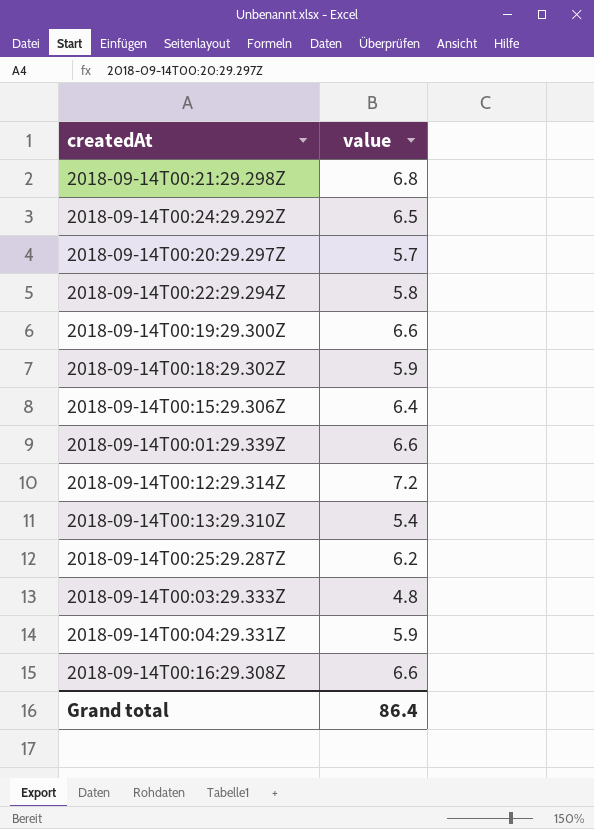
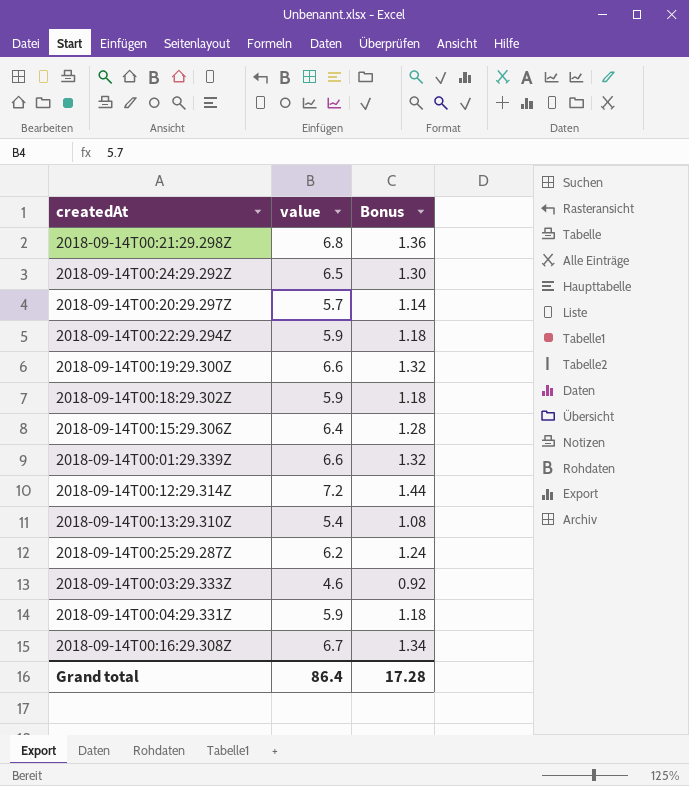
column Bonus | formula: none -> [value] * 0.2
2018-09-14T00:22:29.294Z | value: 5.8 -> 5.9
2018-09-14T00:03:29.333Z | value: 4.8 -> 4.6
2018-09-14T00:16:29.308Z | value: 6.6 -> 6.7

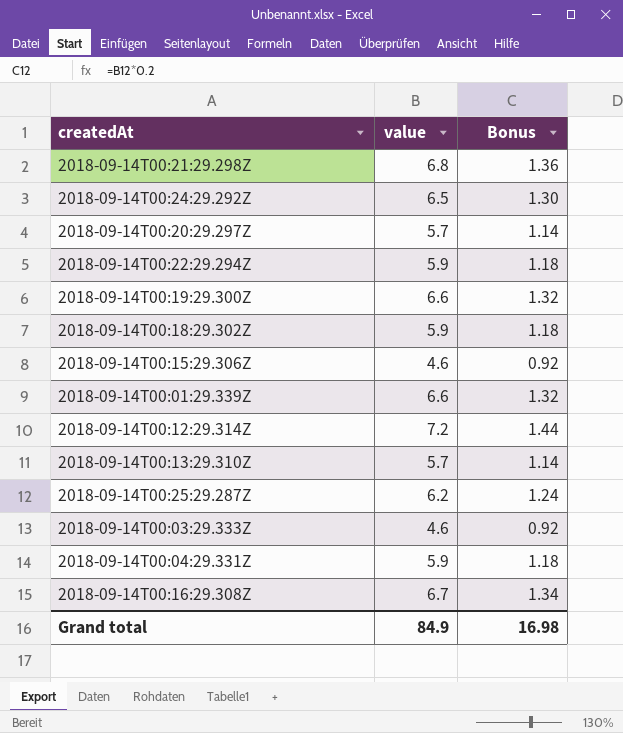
2018-09-14T00:15:29.306Z | value: 6.4 -> 4.6
2018-09-14T00:15:29.306Z | Bonus: 1.28 -> 0.92
2018-09-14T00:13:29.310Z | value: 5.4 -> 5.7
2018-09-14T00:13:29.310Z | Bonus: 1.08 -> 1.14
Grand total | value: 86.4 -> 84.9
Grand total | Bonus: 17.28 -> 16.98

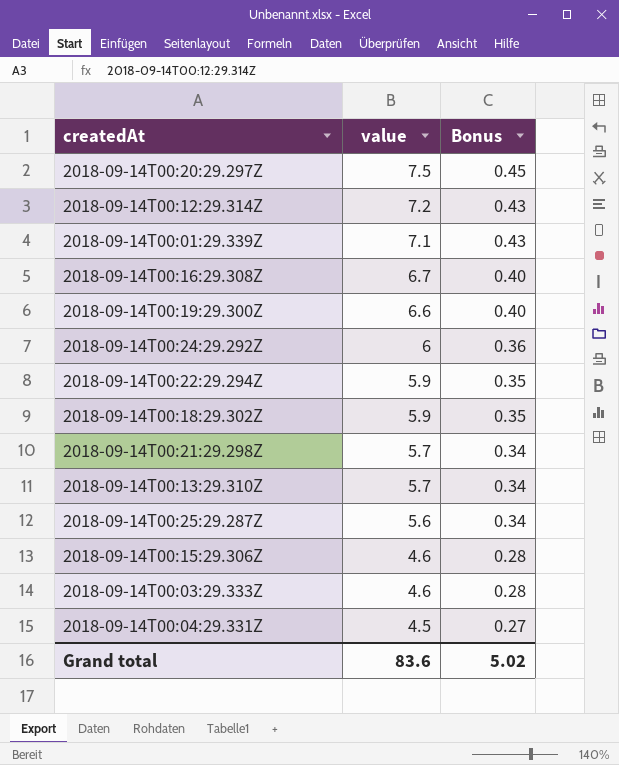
row order: none -> value descending
column Bonus | formula: [value] * 0.2 -> [value] * 0.06
2018-09-14T00:20:29.297Z | value: 5.7 -> 7.5
2018-09-14T00:01:29.339Z | value: 6.6 -> 7.1
2018-09-14T00:24:29.292Z | value: 6.5 -> 6
2018-09-14T00:21:29.298Z | value: 6.8 -> 5.7
2018-09-14T00:25:29.287Z | value: 6.2 -> 5.6
2018-09-14T00:04:29.331Z | value: 5.9 -> 4.5
Grand total | value: 84.9 -> 83.6
Grand total | Bonus: 16.98 -> 5.02

